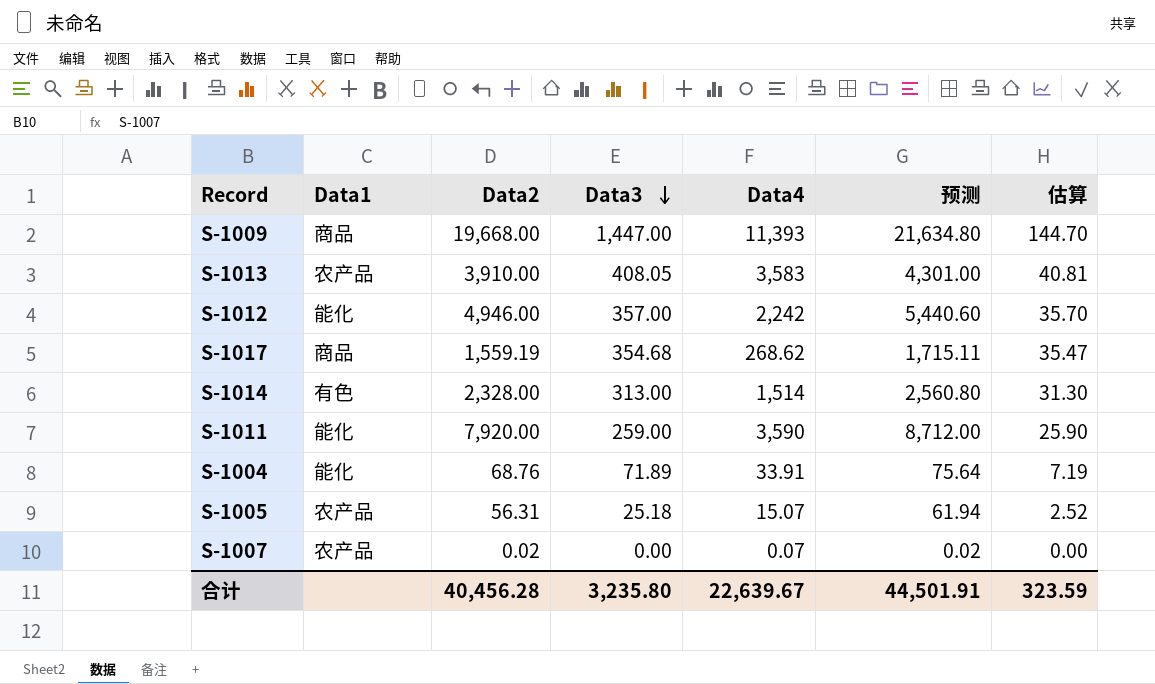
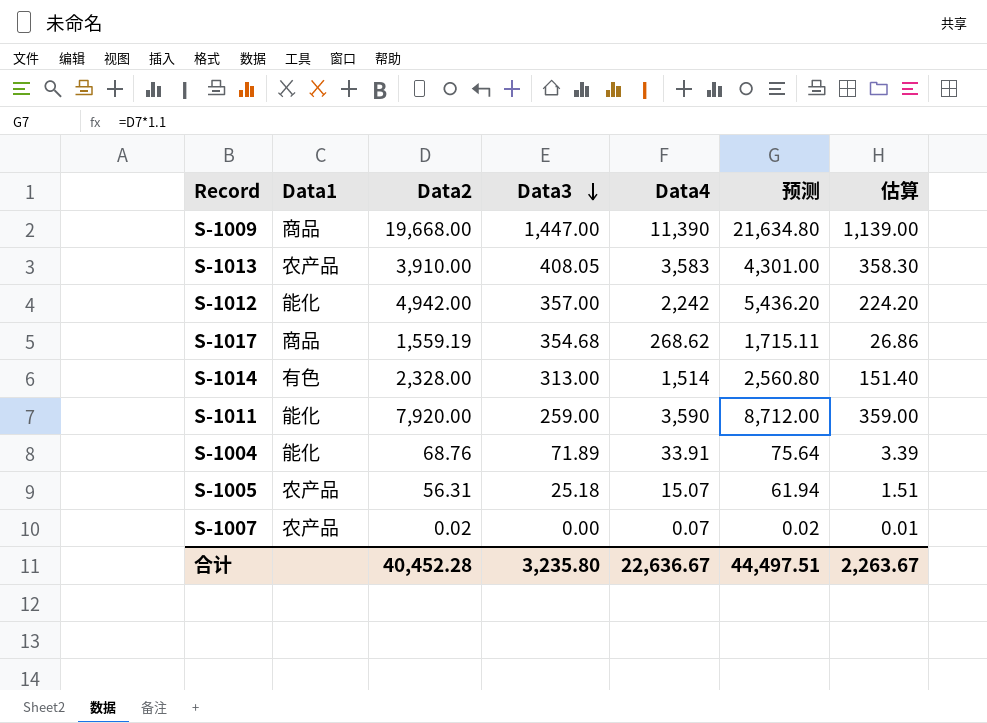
column 估算 | formula: [Data3] * 0.1 -> [Data4] * 0.1
S-1009 | Data4: 11,393 -> 11,390
S-1012 | Data2: 4,946.00 -> 4,942.00
S-1012 | 预测: 5,440.60 -> 5,436.20
合计 | Data2: 40,456.28 -> 40,452.28
合计 | Data4: 22,639.67 -> 22,636.67
合计 | 预测: 44,501.91 -> 44,497.51
合计 | 估算: 323.59 -> 2,263.67

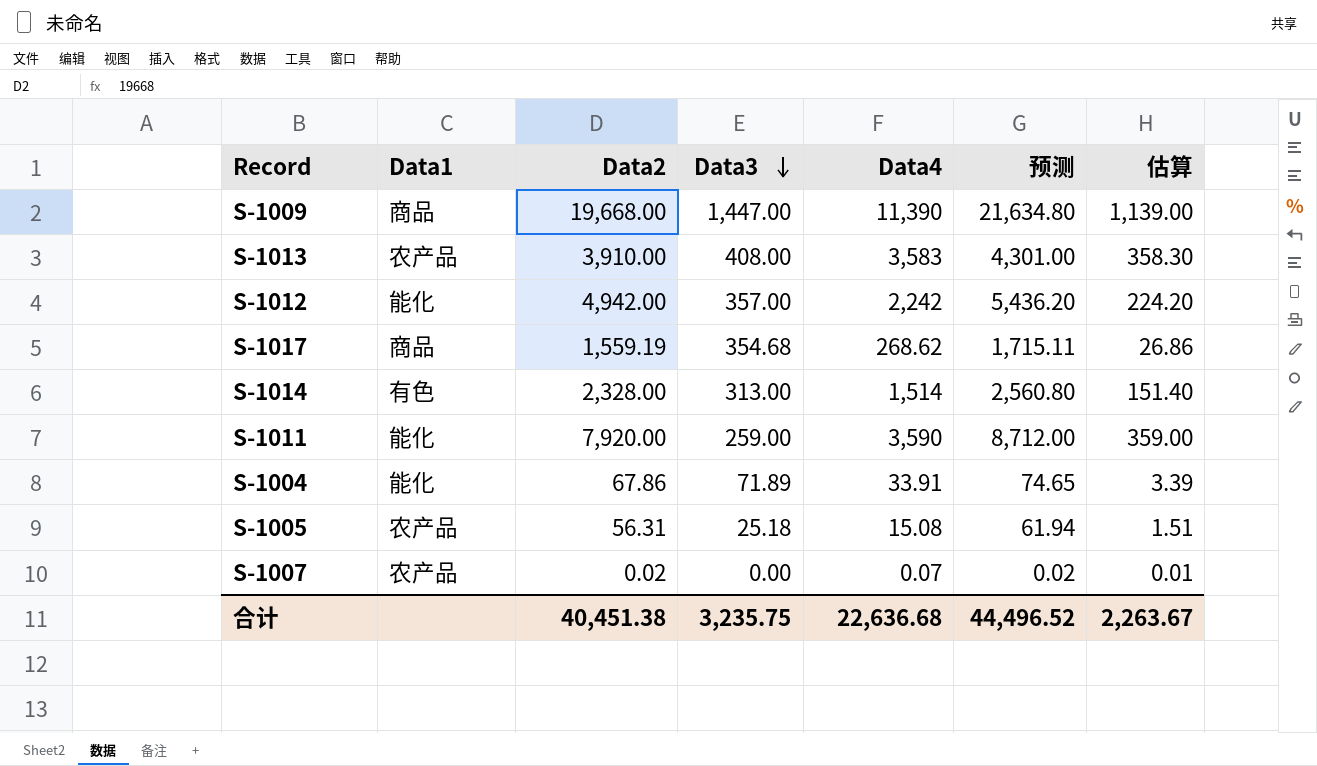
S-1013 | Data3: 408.05 -> 408.00
S-1004 | Data2: 68.76 -> 67.86
S-1004 | 预测: 75.64 -> 74.65
S-1005 | Data4: 15.07 -> 15.08
合计 | Data2: 40,452.28 -> 40,451.38
合计 | Data3: 3,235.80 -> 3,235.75
合计 | Data4: 22,636.67 -> 22,636.68
合计 | 预测: 44,497.51 -> 44,496.52

